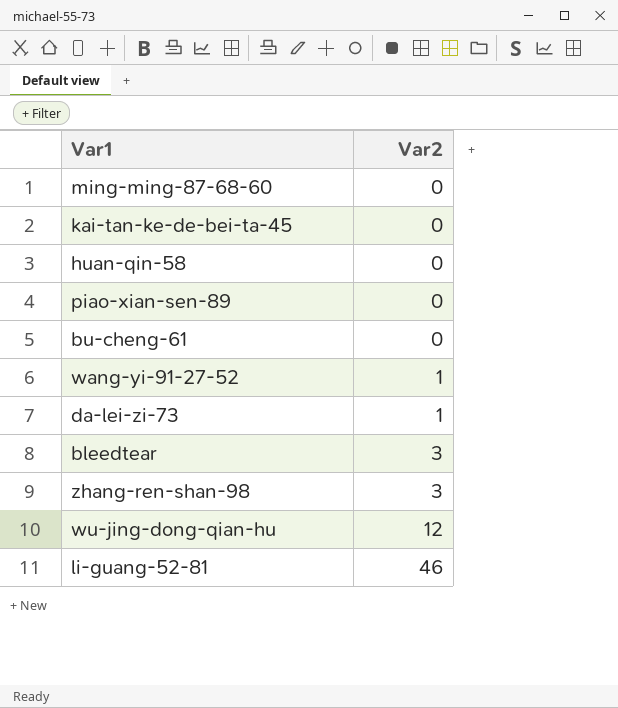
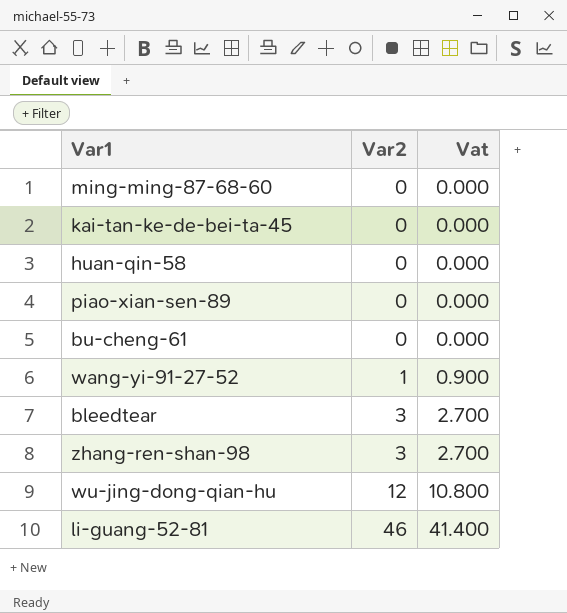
column Vat | formula: none -> [Var2] * 0.9
row da-lei-zi-73: 1 -> none

